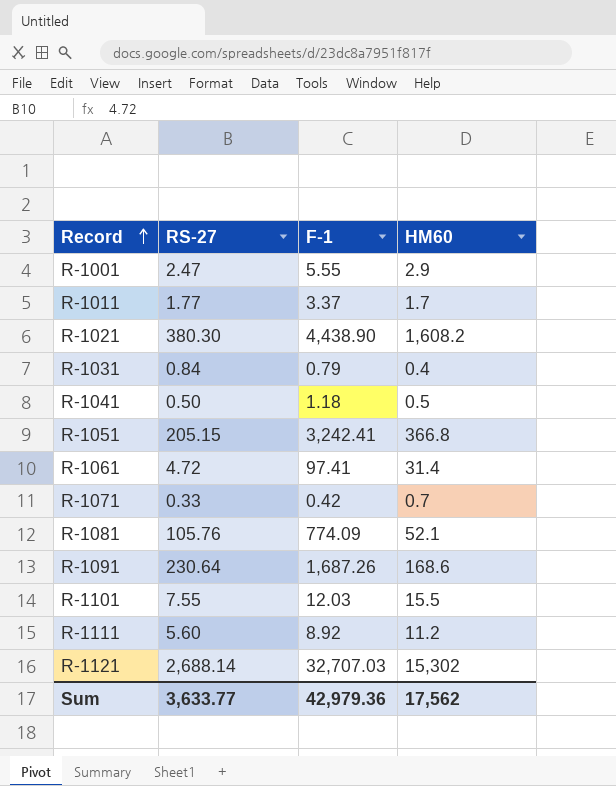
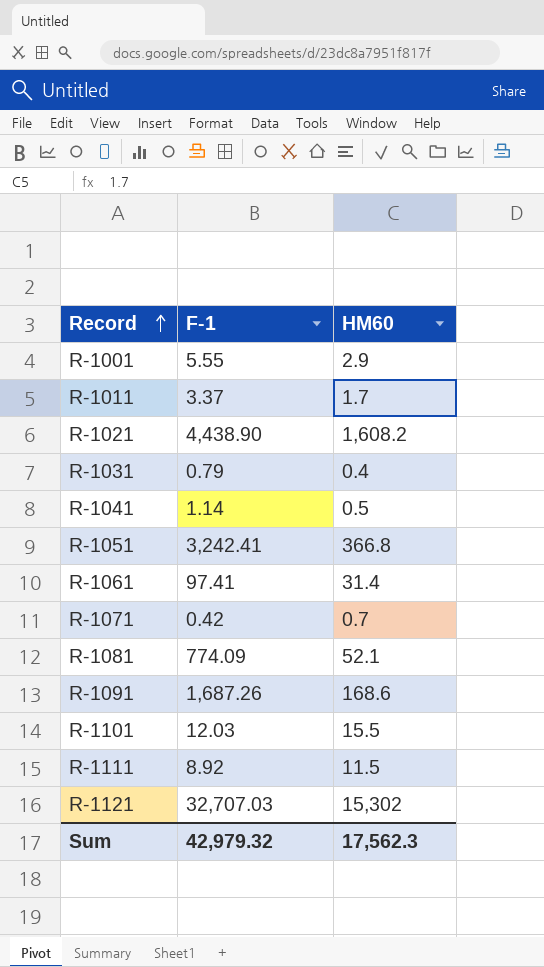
column RS-27 | position: 2 -> none
R-1041 | F-1: 1.18 -> 1.14
R-1111 | HM60: 11.2 -> 11.5
Sum | F-1: 42,979.36 -> 42,979.32
Sum | HM60: 17,562 -> 17,562.3

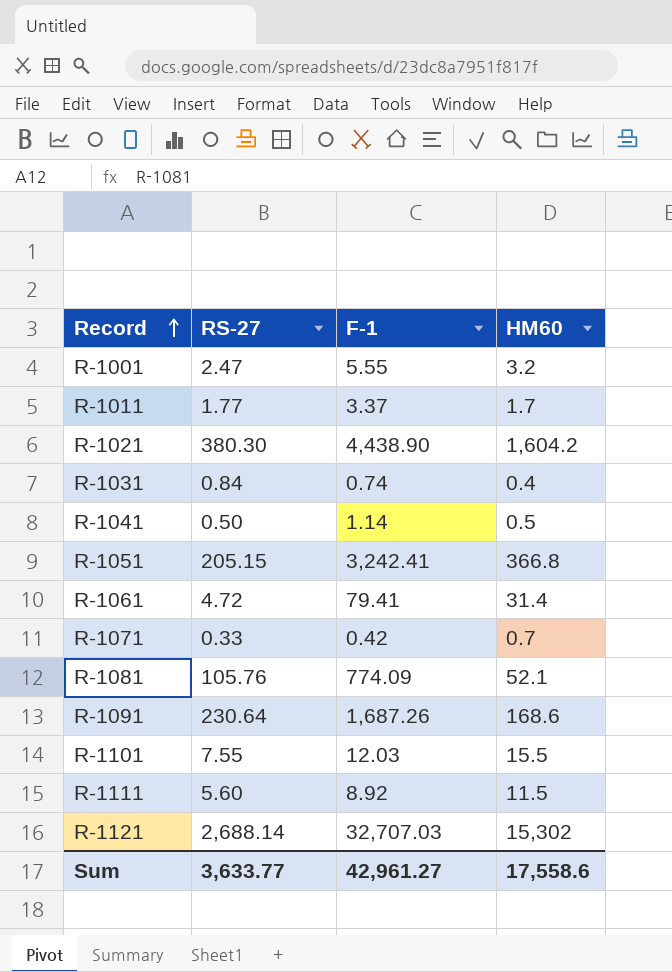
column RS-27 | position: none -> 2
R-1001 | HM60: 2.9 -> 3.2
R-1021 | HM60: 1,608.2 -> 1,604.2
R-1031 | F-1: 0.79 -> 0.74
R-1061 | F-1: 97.41 -> 79.41
Sum | F-1: 42,979.32 -> 42,961.27
Sum | HM60: 17,562.3 -> 17,558.6

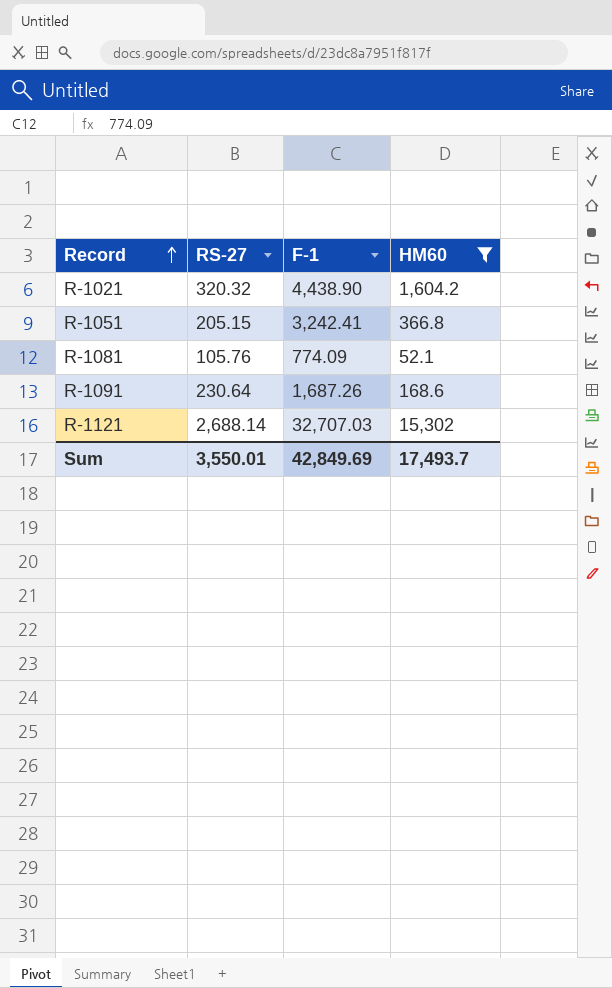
filter: none -> HM60 >= 52.1
R-1021 | RS-27: 380.30 -> 320.32
Sum | RS-27: 3,633.77 -> 3,550.01
Sum | F-1: 42,961.27 -> 42,849.69
Sum | HM60: 17,558.6 -> 17,493.7

